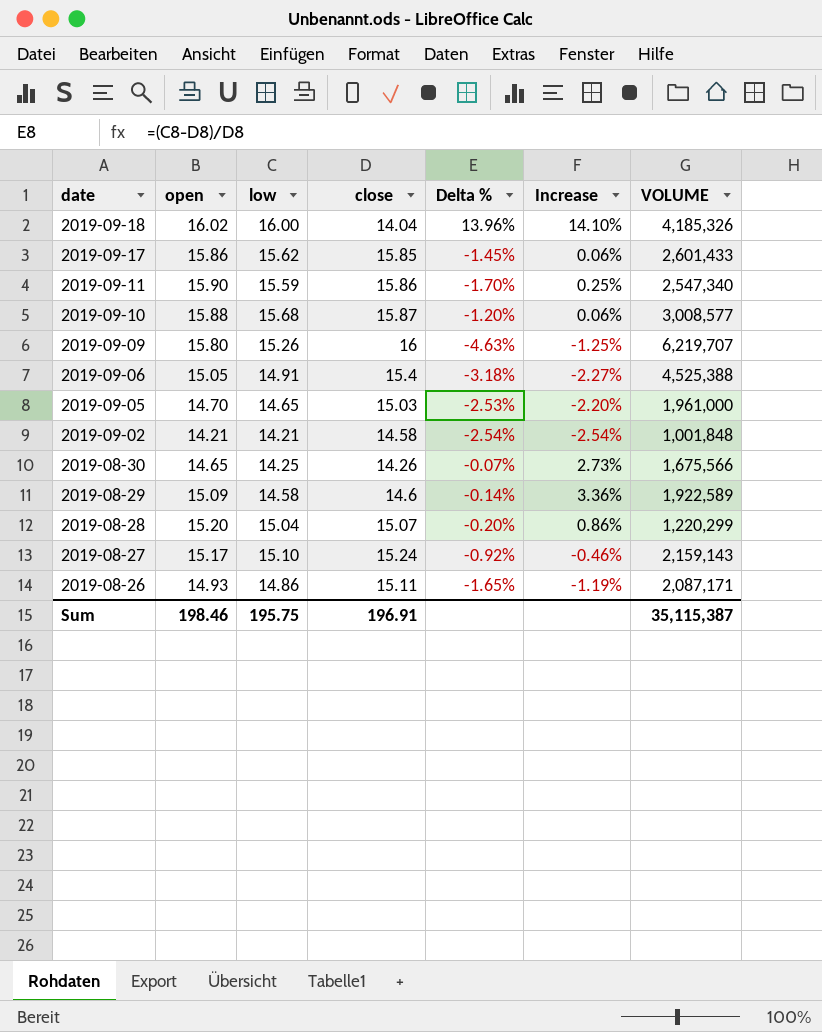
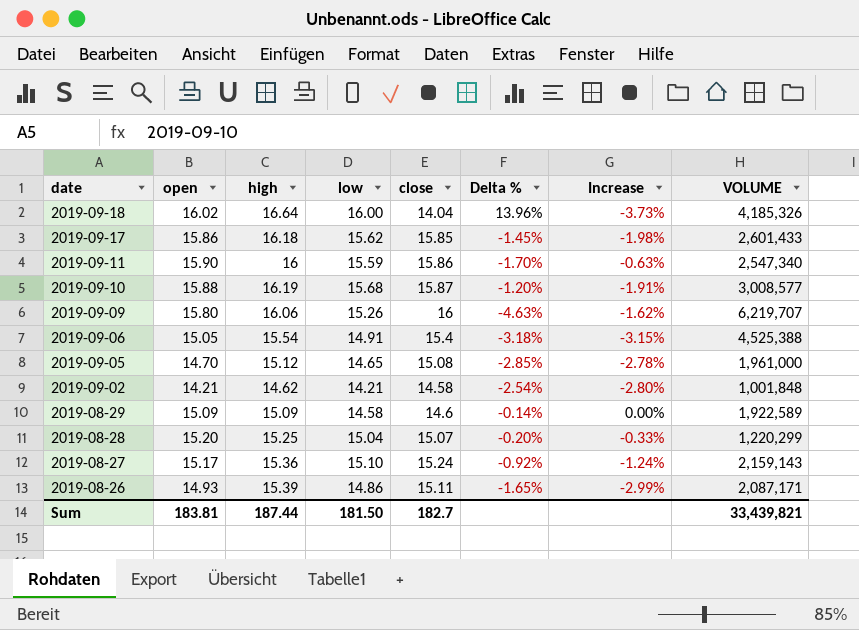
column high | position: none -> 3
column Increase | formula: ([open] - [close]) / [close] -> ([open] - [high]) / [high]
row 2019-08-30: 14.65 | 14.25 | 14.26 | -0.07% | 2.73% | 1,675,566 -> none
2019-09-05 | close: 15.03 -> 15.08
2019-09-05 | Delta %: -2.53% -> -2.85%
Sum | open: 198.46 -> 183.81
Sum | low: 195.75 -> 181.50
Sum | close: 196.91 -> 182.7
Sum | VOLUME: 35,115,387 -> 33,439,821

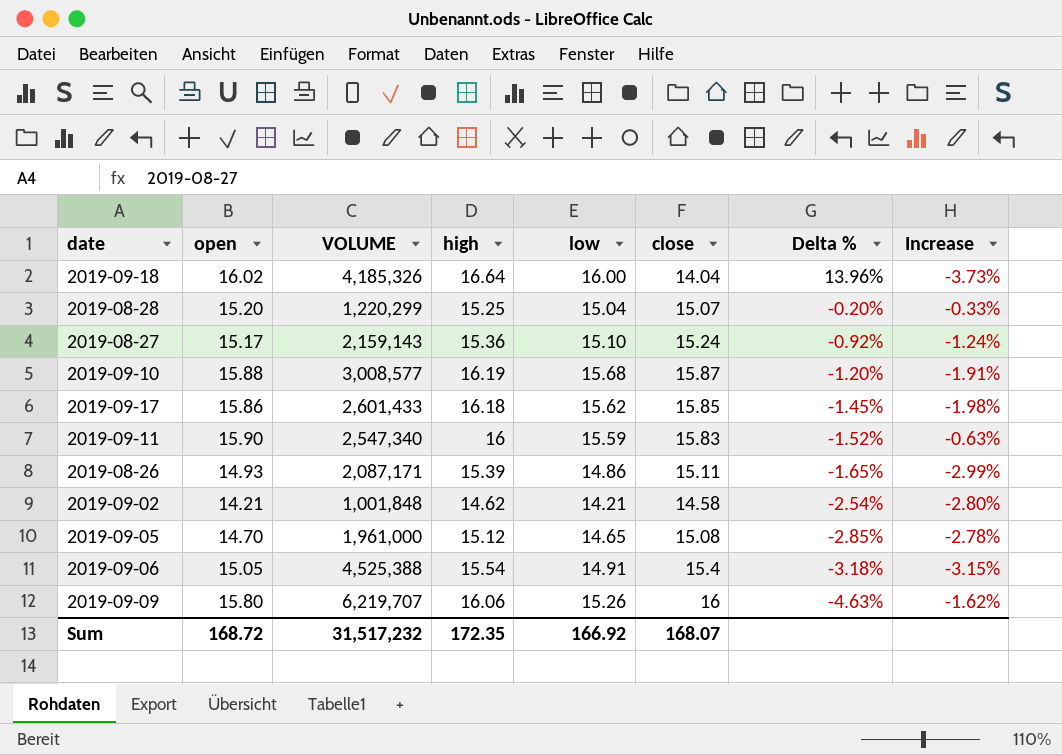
row order: date descending -> Delta % descending
column VOLUME | position: 8 -> 3
row 2019-08-29: 15.09 | 15.09 | 14.58 | 14.6 | -0.14% | 0.00% | 1,922,589 -> none
2019-09-11 | close: 15.86 -> 15.83
2019-09-11 | Delta %: -1.70% -> -1.52%
Sum | open: 183.81 -> 168.72
Sum | VOLUME: 33,439,821 -> 31,517,232
Sum | high: 187.44 -> 172.35
Sum | low: 181.50 -> 166.92
Sum | close: 182.7 -> 168.07

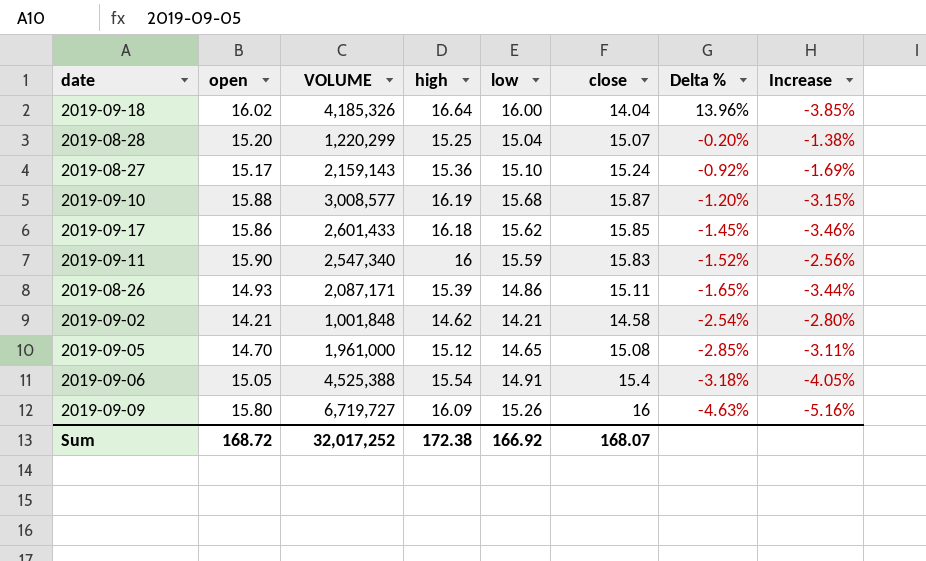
column Increase | formula: ([open] - [high]) / [high] -> ([low] - [high]) / [high]
2019-09-09 | VOLUME: 6,219,707 -> 6,719,727
2019-09-09 | high: 16.06 -> 16.09
Sum | VOLUME: 31,517,232 -> 32,017,252
Sum | high: 172.35 -> 172.38

